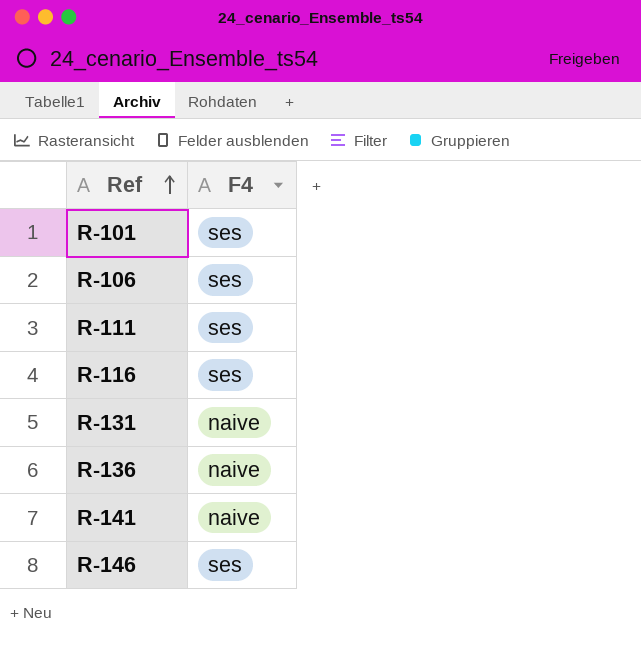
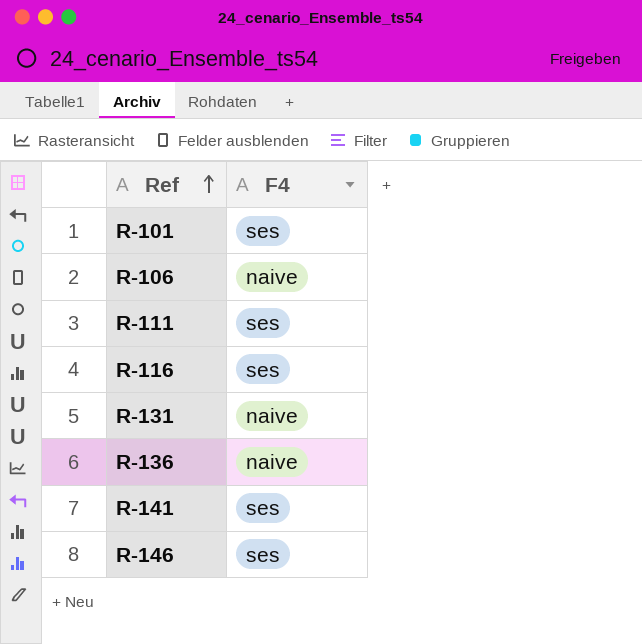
R-106 | F4: ses -> naive
R-141 | F4: naive -> ses

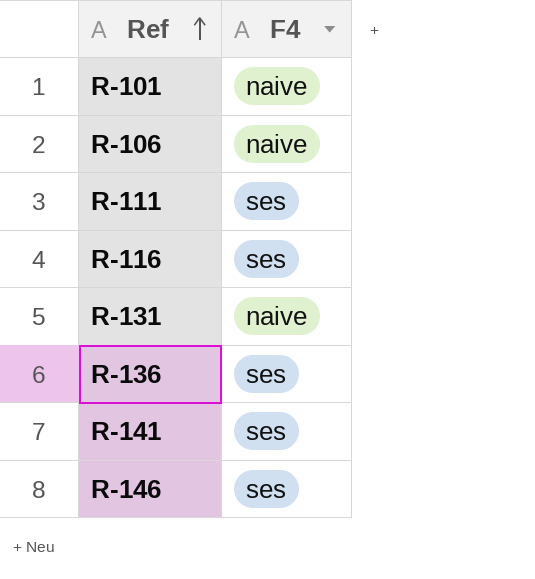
R-101 | F4: ses -> naive
R-136 | F4: naive -> ses

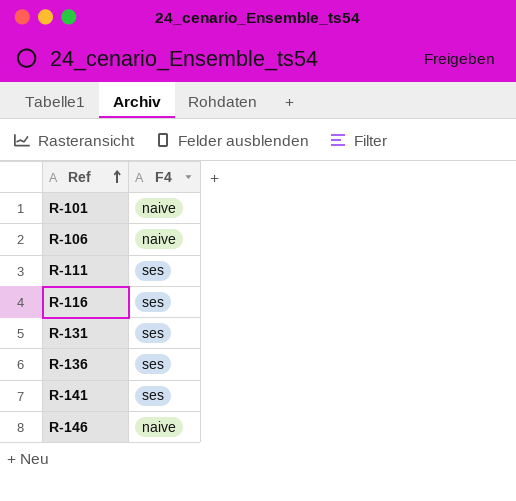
R-131 | F4: naive -> ses
R-146 | F4: ses -> naive

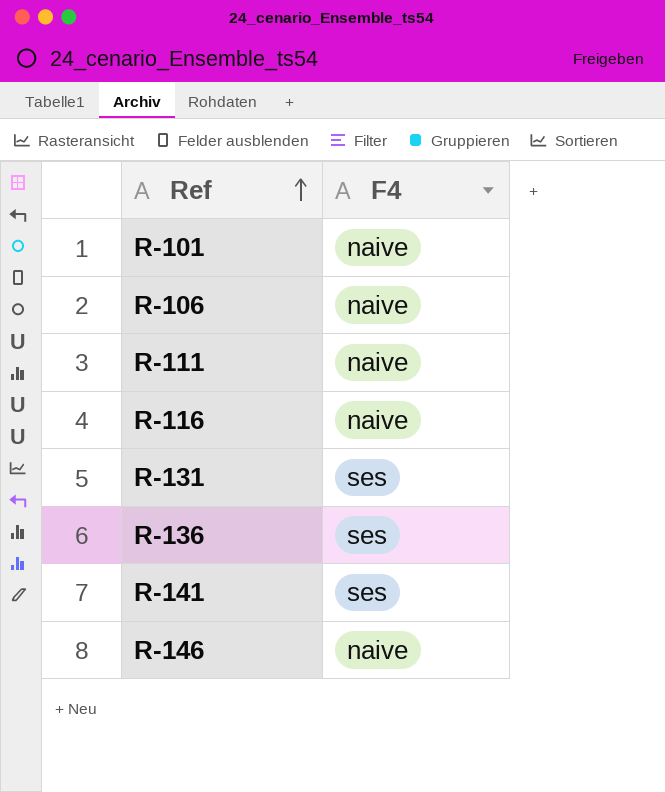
R-111 | F4: ses -> naive
R-116 | F4: ses -> naive

